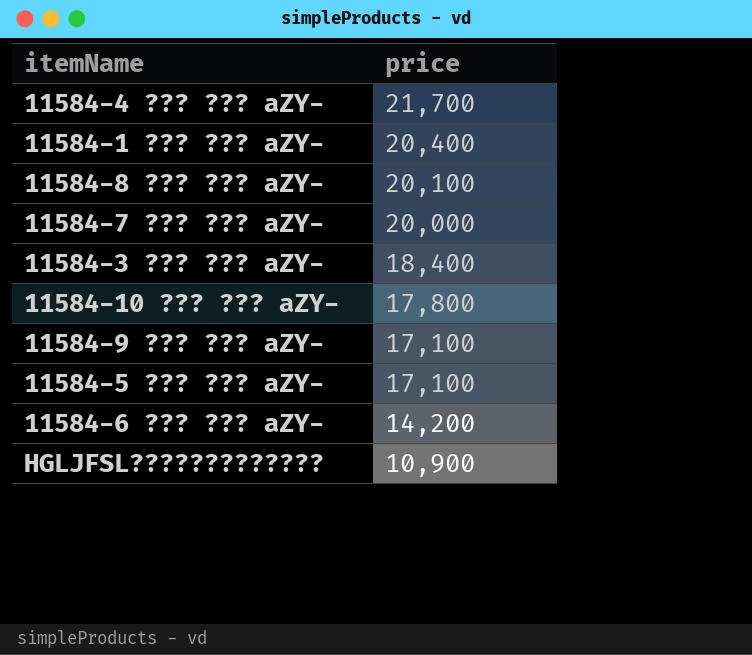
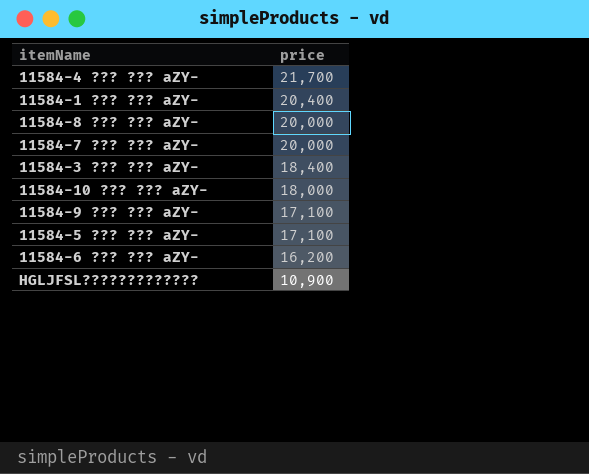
11584-8 ??? ??? aZY- | price: 20,100 -> 20,000
11584-10 ??? ??? aZY- | price: 17,800 -> 18,000
11584-6 ??? ??? aZY- | price: 14,200 -> 16,200

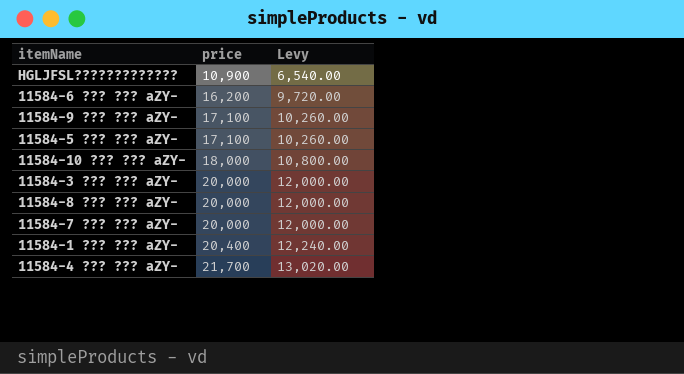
row order: price descending -> price ascending
column Levy | formula: none -> [price] * 0.6
11584-3 ??? ??? aZY- | price: 18,400 -> 20,000

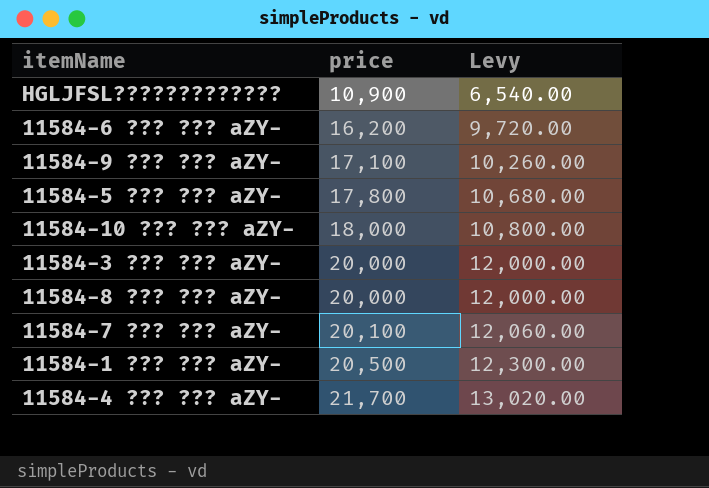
11584-5 ??? ??? aZY- | price: 17,100 -> 17,800
11584-5 ??? ??? aZY- | Levy: 10,260.00 -> 10,680.00
11584-7 ??? ??? aZY- | price: 20,000 -> 20,100
11584-7 ??? ??? aZY- | Levy: 12,000.00 -> 12,060.00
11584-1 ??? ??? aZY- | price: 20,400 -> 20,500
11584-1 ??? ??? aZY- | Levy: 12,240.00 -> 12,300.00

